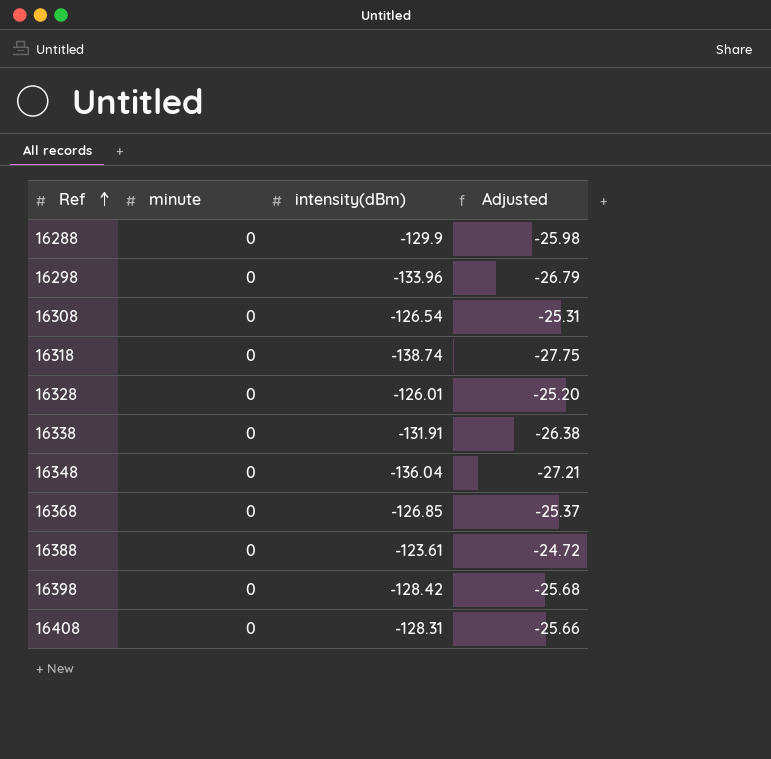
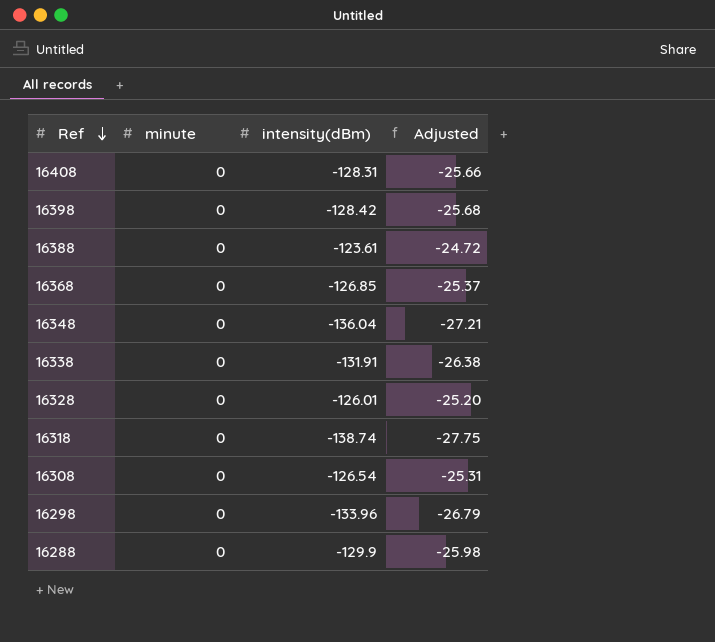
row order: Ref ascending -> Ref descending

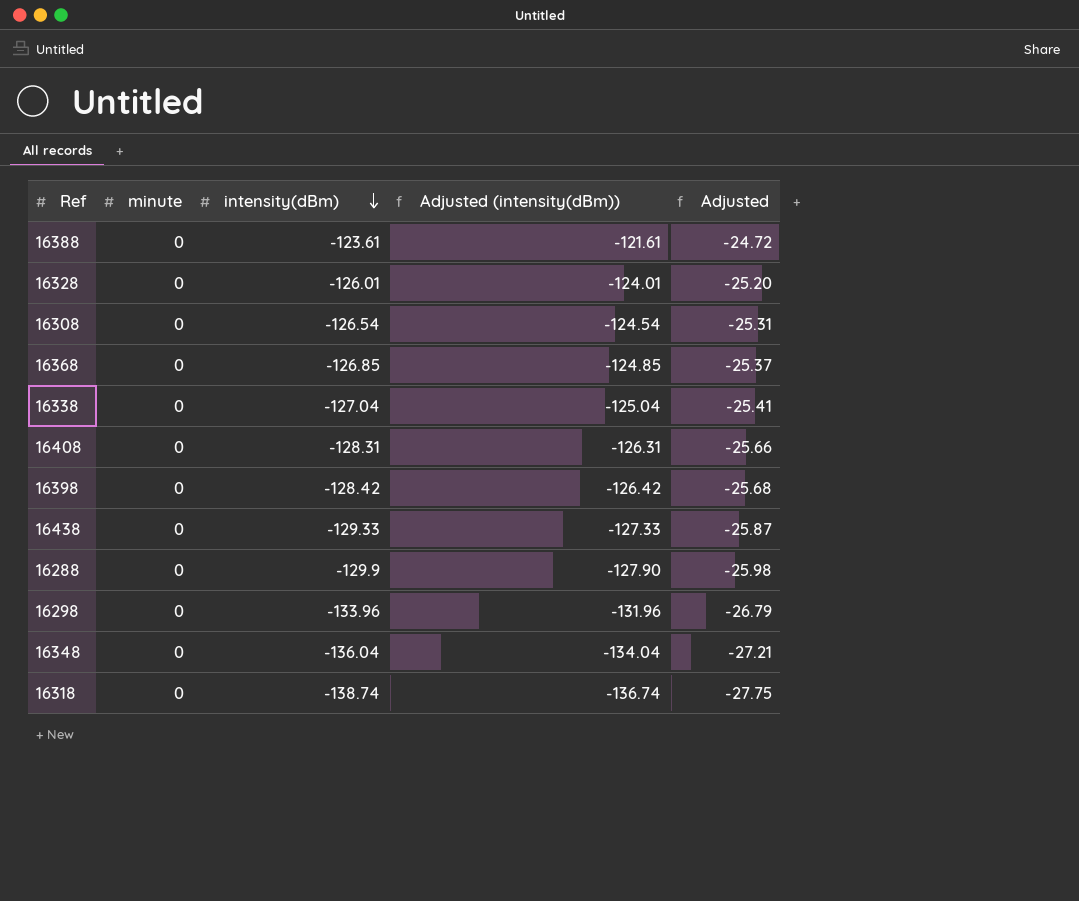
row order: Ref descending -> intensity(dBm) descending
column Adjusted (intensity(dBm)) | formula: none -> [intensity(dBm)] + 2
16338 | intensity(dBm): -131.91 -> -127.04
16338 | Adjusted: -26.38 -> -25.41
row 16438: none -> 0 | -129.33 | -127.33 | -25.87

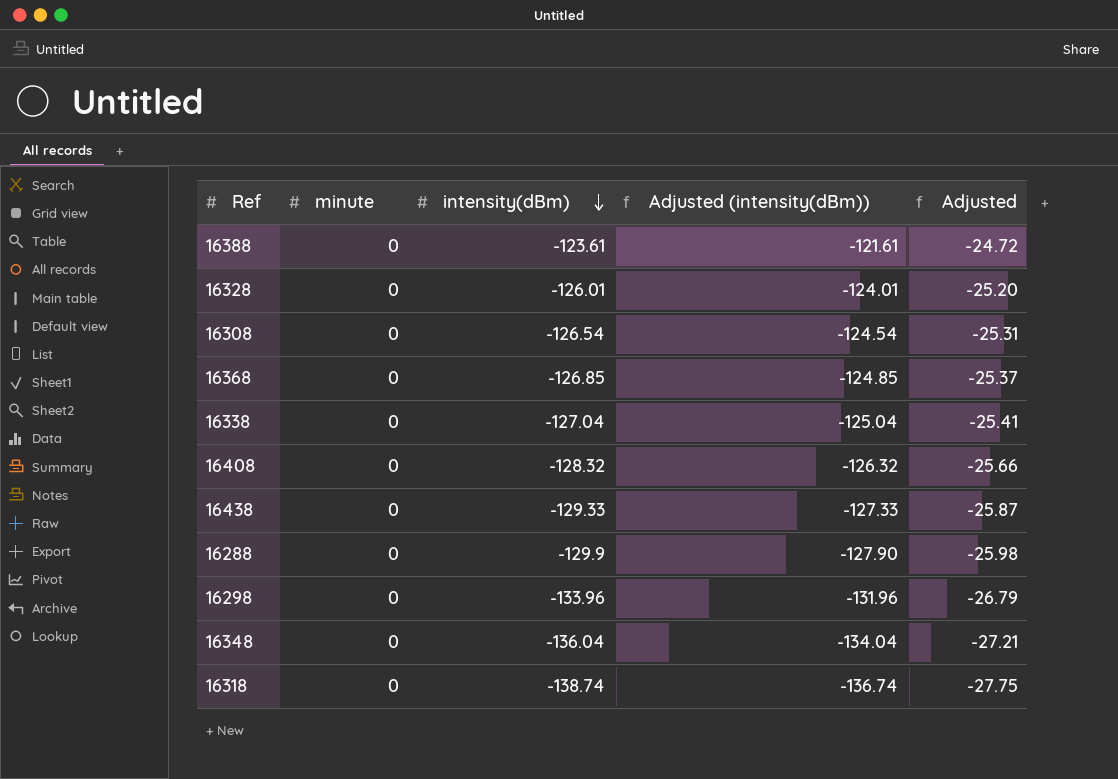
row 16398: 0 | -128.42 | -126.42 | -25.68 -> none
16408 | intensity(dBm): -128.31 -> -128.32
16408 | Adjusted (intensity(dBm)): -126.31 -> -126.32

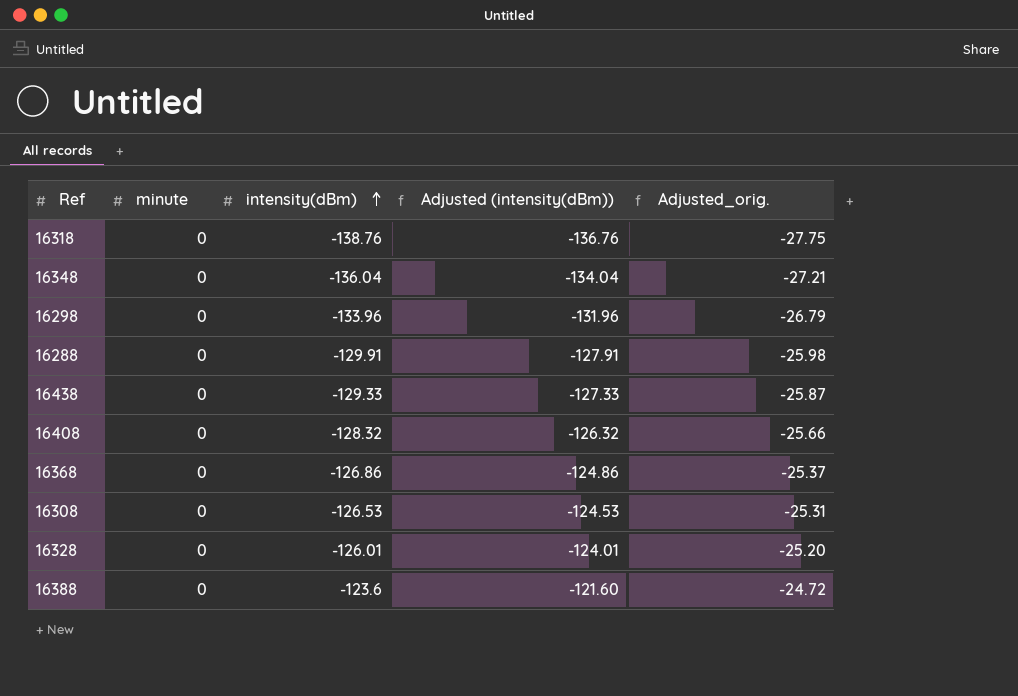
row order: intensity(dBm) descending -> intensity(dBm) ascending
column name: Adjusted -> Adjusted_orig.
row 16338: 0 | -127.04 | -125.04 | -25.41 -> none
16318 | intensity(dBm): -138.74 -> -138.76
16318 | Adjusted (intensity(dBm)): -136.74 -> -136.76
16288 | intensity(dBm): -129.9 -> -129.91
16288 | Adjusted (intensity(dBm)): -127.90 -> -127.91
16368 | intensity(dBm): -126.85 -> -126.86
16368 | Adjusted (intensity(dBm)): -124.85 -> -124.86
16308 | intensity(dBm): -126.54 -> -126.53
16308 | Adjusted (intensity(dBm)): -124.54 -> -124.53
16388 | intensity(dBm): -123.61 -> -123.6
16388 | Adjusted (intensity(dBm)): -121.61 -> -121.60

